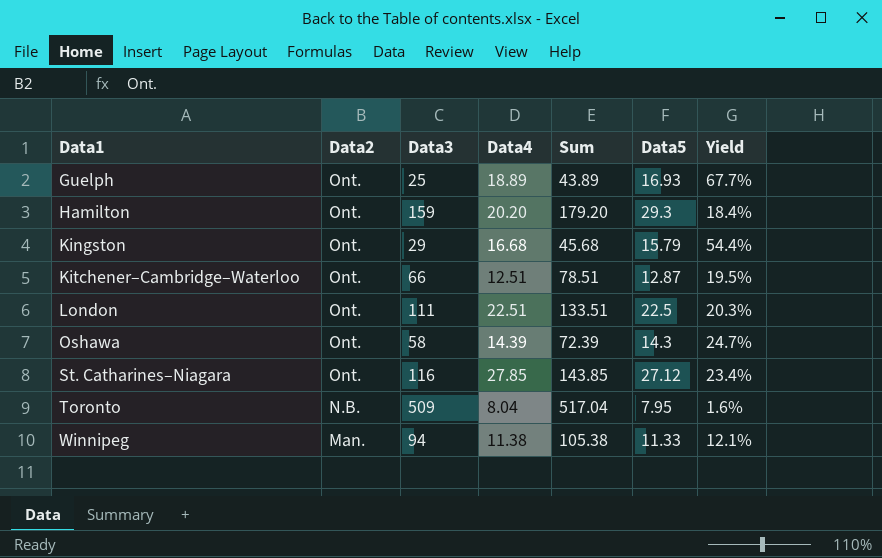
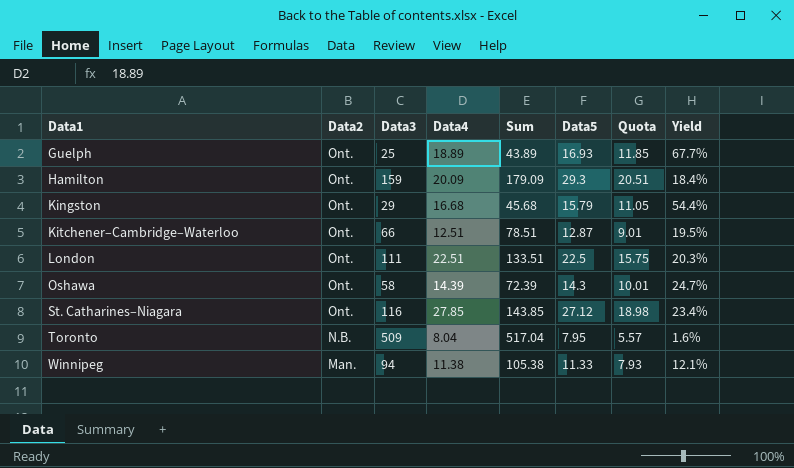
column Quota | formula: none -> [Data5] * 0.7
Hamilton | Data4: 20.20 -> 20.09
Hamilton | Sum: 179.20 -> 179.09

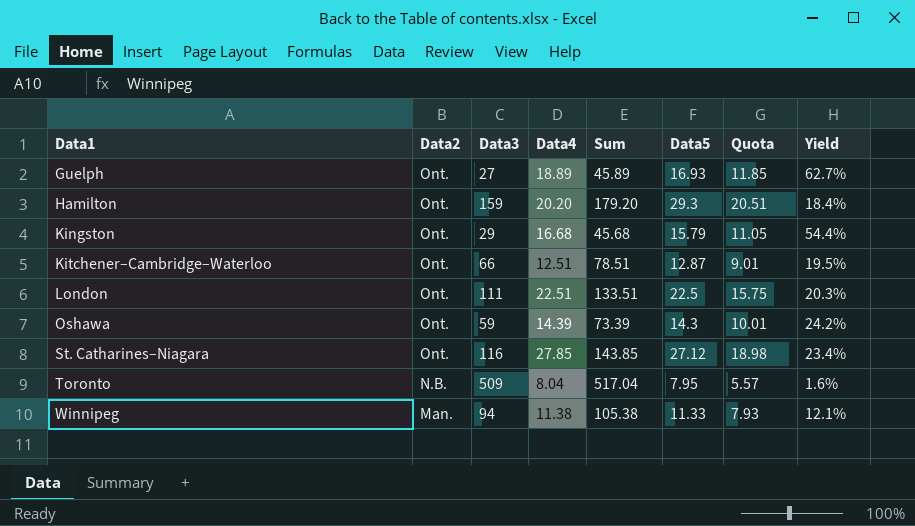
Guelph | Data3: 25 -> 27
Guelph | Sum: 43.89 -> 45.89
Guelph | Yield: 67.7% -> 62.7%
Hamilton | Data4: 20.09 -> 20.20
Hamilton | Sum: 179.09 -> 179.20
Oshawa | Data3: 58 -> 59
Oshawa | Sum: 72.39 -> 73.39
Oshawa | Yield: 24.7% -> 24.2%

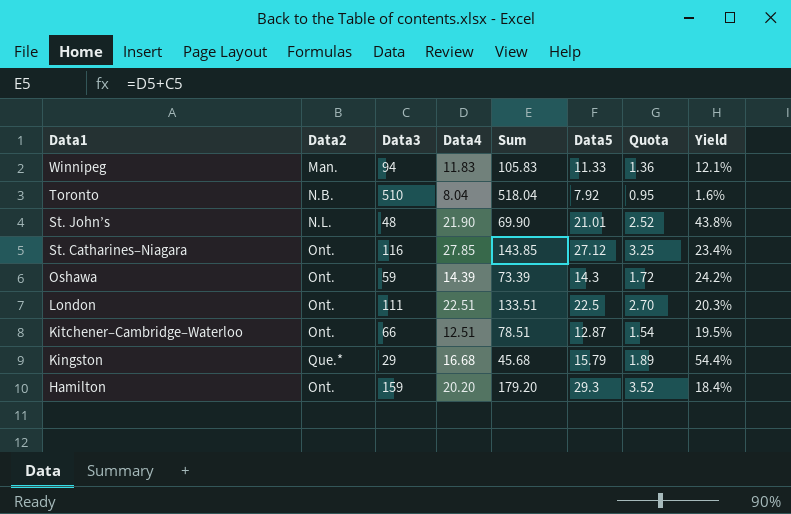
row order: Data1 ascending -> Data1 descending
column Quota | formula: [Data5] * 0.7 -> [Data5] * 0.12
row Guelph: Ont. | 27 | 18.89 | 45.89 | 16.93 | 11.85 | 62.7% -> none
Winnipeg | Data4: 11.38 -> 11.83
Winnipeg | Sum: 105.38 -> 105.83
Toronto | Data3: 509 -> 510
Toronto | Sum: 517.04 -> 518.04
Toronto | Data5: 7.95 -> 7.92
row St. John’s: none -> N.L. | 48 | 21.90 | 69.90 | 21.01 | 2.52 | 43.8%
Kingston | Data2: Ont. -> Que.*

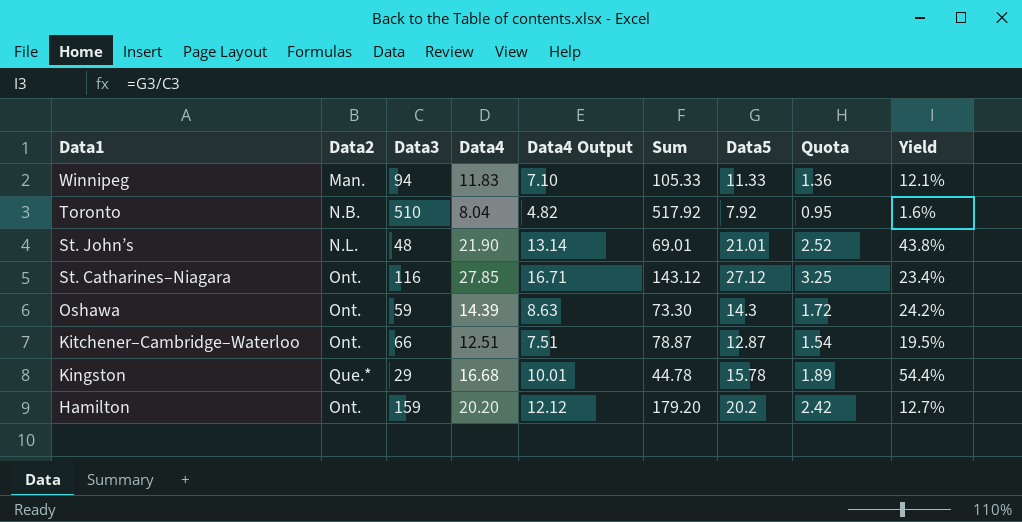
column Data4 Output | formula: none -> [Data4] * 0.6
column Sum | formula: [Data3] + [Data4] -> [Data3] + [Data5]
row London: Ont. | 111 | 22.51 | 133.51 | 22.5 | 2.70 | 20.3% -> none
Kingston | Data5: 15.79 -> 15.78
Hamilton | Data5: 29.3 -> 20.2
Hamilton | Quota: 3.52 -> 2.42
Hamilton | Yield: 18.4% -> 12.7%

